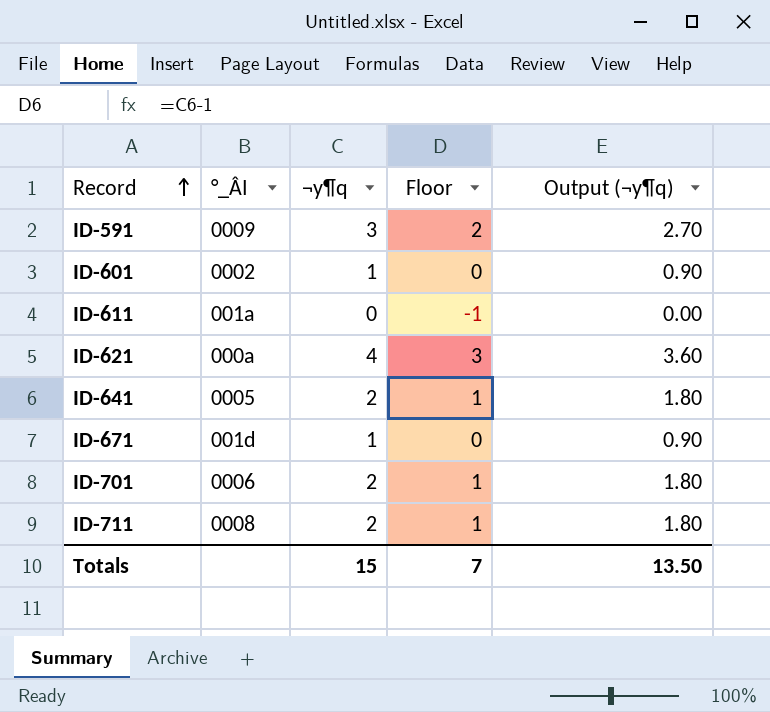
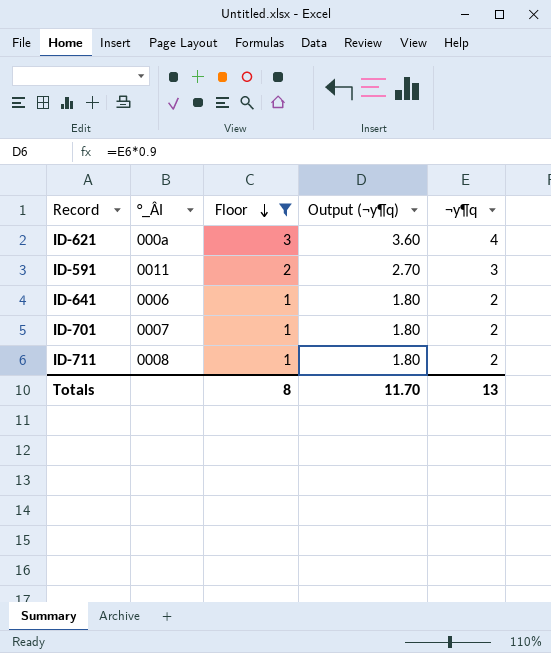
filter: none -> Floor >= 1
row order: Record ascending -> Floor descending
column ¬y¶q | position: 3 -> 5
ID-591 | °_ÂI: 0009 -> 0011
ID-641 | °_ÂI: 0005 -> 0006
ID-701 | °_ÂI: 0006 -> 0007
Totals | Floor: 7 -> 8
Totals | Output (¬y¶q): 13.50 -> 11.70
Totals | ¬y¶q: 15 -> 13

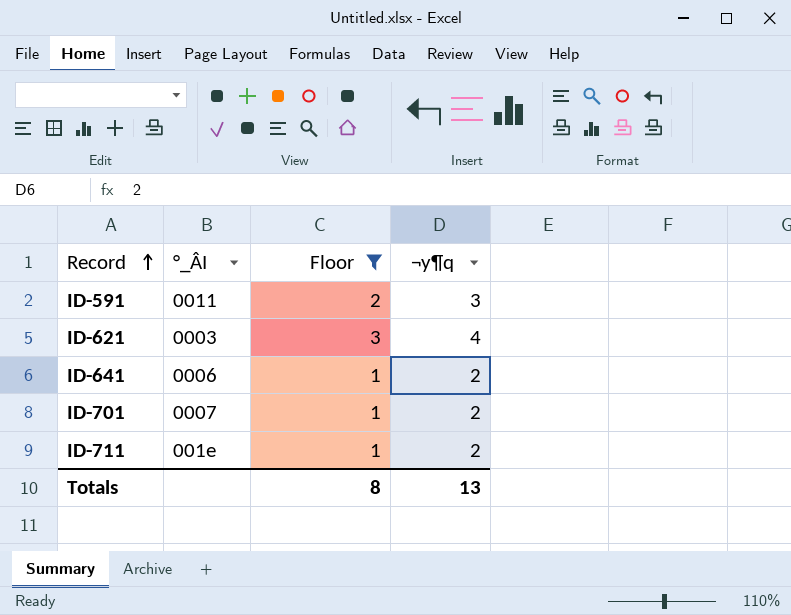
row order: Floor descending -> Record ascending
column Output (¬y¶q) | formula: [¬y¶q] * 0.9 -> none
ID-621 | °_ÂI: 000a -> 0003
ID-711 | °_ÂI: 0008 -> 001e

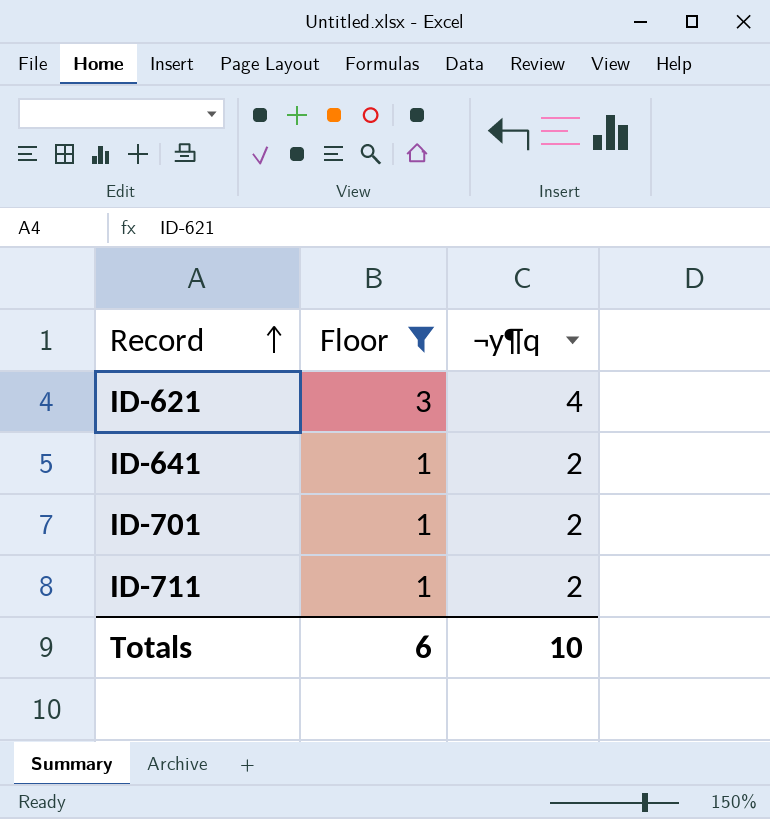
column °_ÂI | position: 2 -> none
row ID-591: 0011 | 2 | 3 -> none
Totals | Floor: 8 -> 6
Totals | ¬y¶q: 13 -> 10

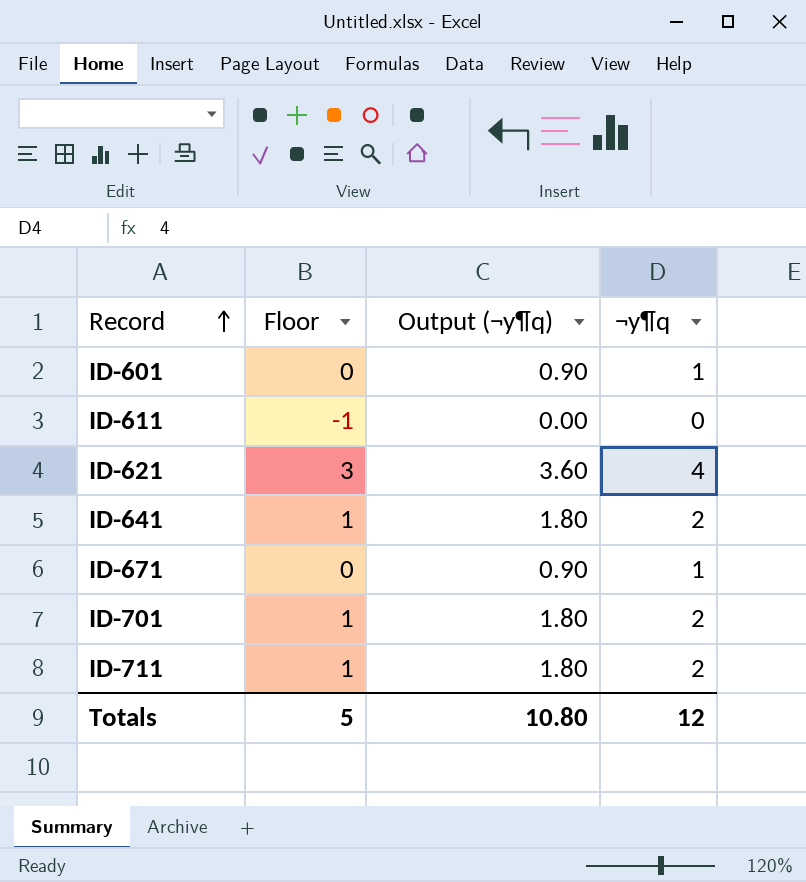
filter: Floor >= 1 -> none
column Output (¬y¶q) | formula: none -> [¬y¶q] * 0.9
Totals | Floor: 6 -> 5
Totals | ¬y¶q: 10 -> 12

